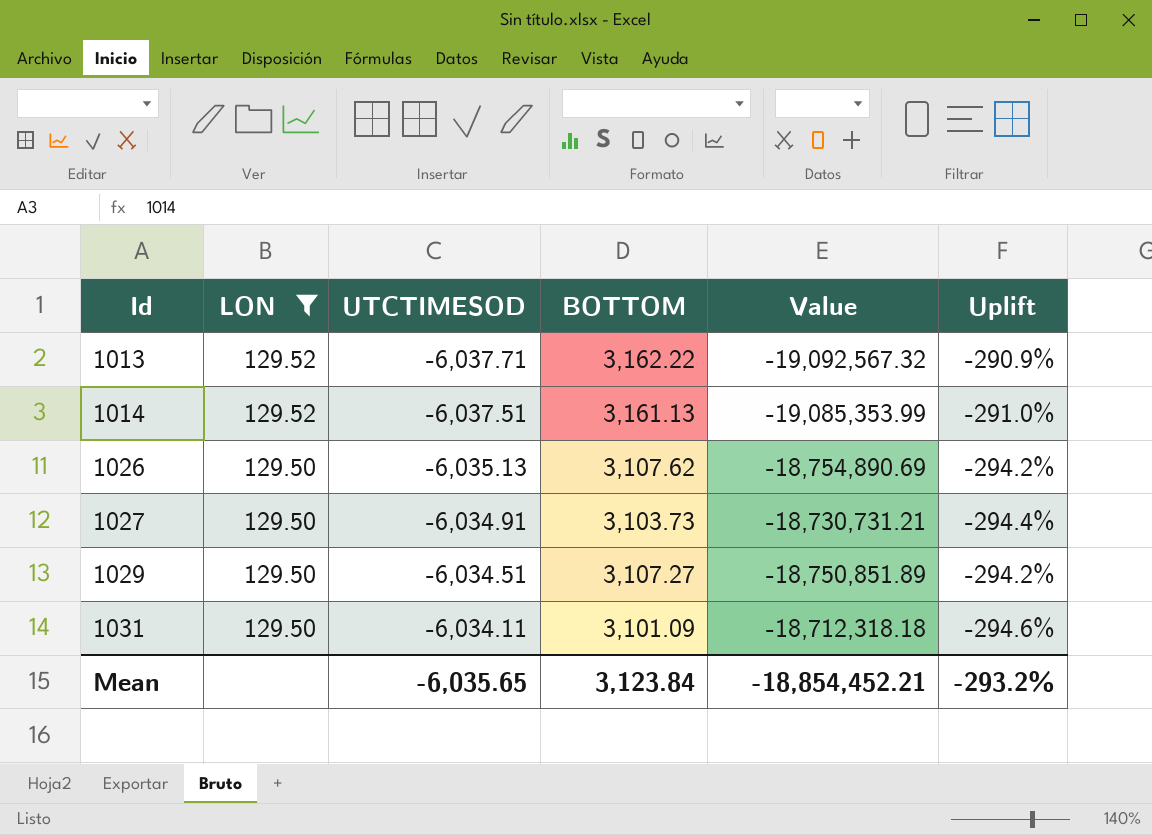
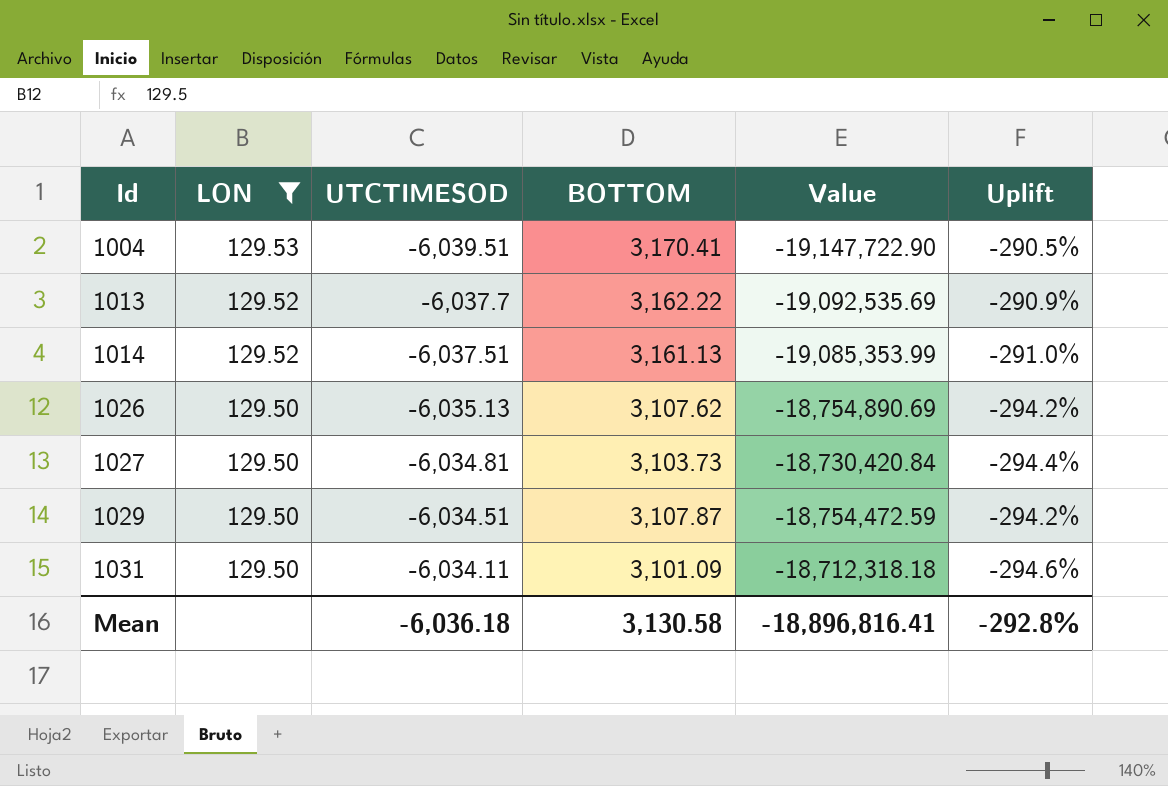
row 1004: none -> 129.53 | -6,039.51 | 3,170.41 | -19,147,722.90 | -290.5%
1013 | UTCTIMESOD: -6,037.71 -> -6,037.7
1013 | Value: -19,092,567.32 -> -19,092,535.69
1027 | UTCTIMESOD: -6,034.91 -> -6,034.81
1027 | Value: -18,730,731.21 -> -18,730,420.84
1029 | BOTTOM: 3,107.27 -> 3,107.87
1029 | Value: -18,750,851.89 -> -18,754,472.59
Mean | UTCTIMESOD: -6,035.65 -> -6,036.18
Mean | BOTTOM: 3,123.84 -> 3,130.58
Mean | Value: -18,854,452.21 -> -18,896,816.41
Mean | Uplift: -293.2% -> -292.8%

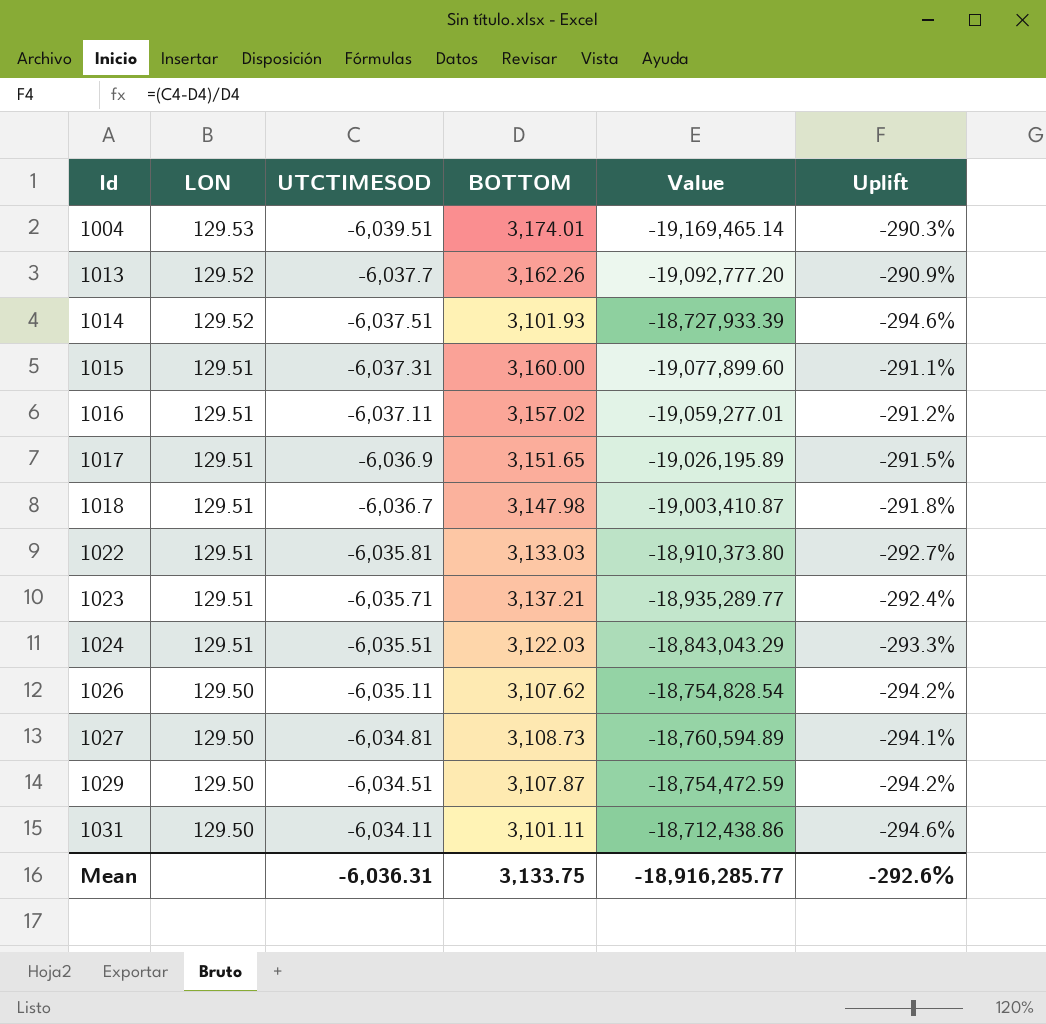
filter: LON != 129.51 -> none
1004 | BOTTOM: 3,170.41 -> 3,174.01
1004 | Value: -19,147,722.90 -> -19,169,465.14
1004 | Uplift: -290.5% -> -290.3%
1013 | BOTTOM: 3,162.22 -> 3,162.26
1013 | Value: -19,092,535.69 -> -19,092,777.20
1014 | BOTTOM: 3,161.13 -> 3,101.93
1014 | Value: -19,085,353.99 -> -18,727,933.39
1014 | Uplift: -291.0% -> -294.6%
1026 | UTCTIMESOD: -6,035.13 -> -6,035.11
1026 | Value: -18,754,890.69 -> -18,754,828.54
1027 | BOTTOM: 3,103.73 -> 3,108.73
1027 | Value: -18,730,420.84 -> -18,760,594.89
1027 | Uplift: -294.4% -> -294.1%
1031 | BOTTOM: 3,101.09 -> 3,101.11
1031 | Value: -18,712,318.18 -> -18,712,438.86
Mean | UTCTIMESOD: -6,036.18 -> -6,036.31
Mean | BOTTOM: 3,130.58 -> 3,133.75
Mean | Value: -18,896,816.41 -> -18,916,285.77
Mean | Uplift: -292.8% -> -292.6%

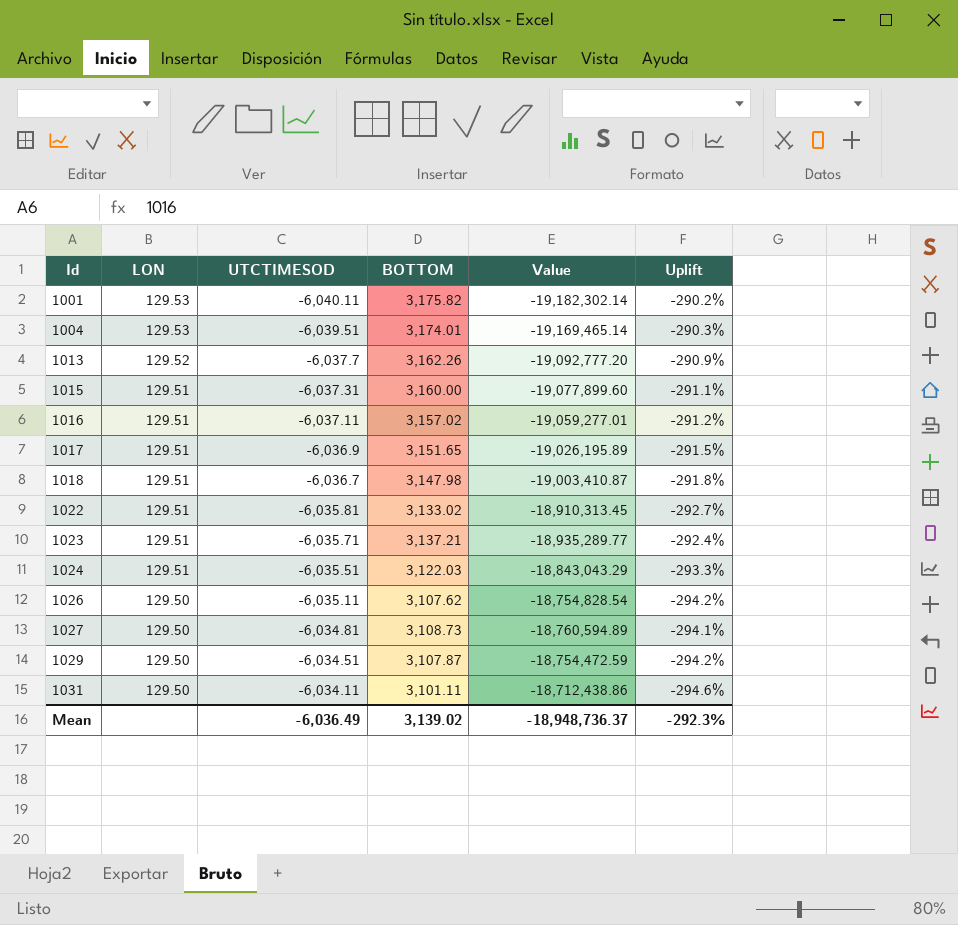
row 1014: 129.52 | -6,037.51 | 3,101.93 | -18,727,933.39 | -294.6% -> none
row 1001: none -> 129.53 | -6,040.11 | 3,175.82 | -19,182,302.14 | -290.2%
1022 | BOTTOM: 3,133.03 -> 3,133.02
1022 | Value: -18,910,373.80 -> -18,910,313.45
Mean | UTCTIMESOD: -6,036.31 -> -6,036.49
Mean | BOTTOM: 3,133.75 -> 3,139.02
Mean | Value: -18,916,285.77 -> -18,948,736.37
Mean | Uplift: -292.6% -> -292.3%

